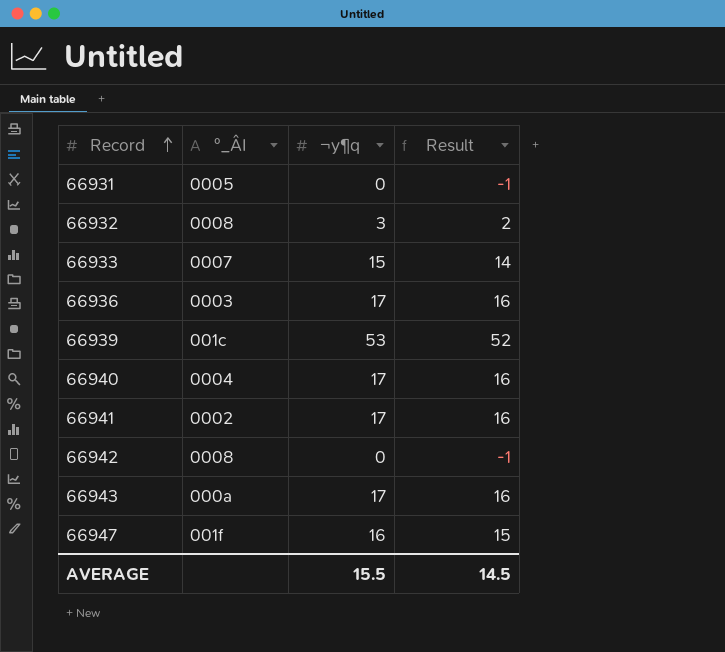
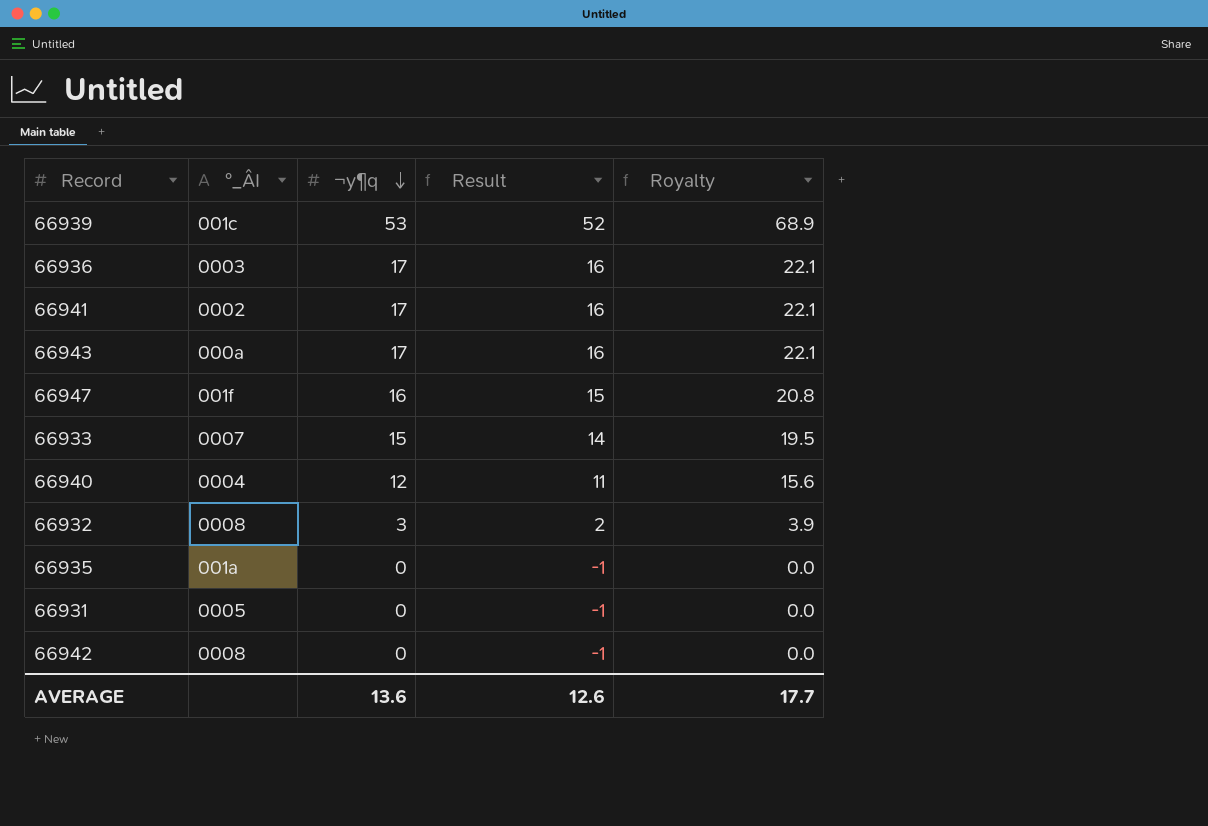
row order: Record ascending -> ¬y¶q descending
column Royalty | formula: none -> [¬y¶q] * 1.3
66940 | ¬y¶q: 17 -> 12
66940 | Result: 16 -> 11
row 66935: none -> 001a | 0 | -1 | 0.0
AVERAGE | ¬y¶q: 15.5 -> 13.6
AVERAGE | Result: 14.5 -> 12.6

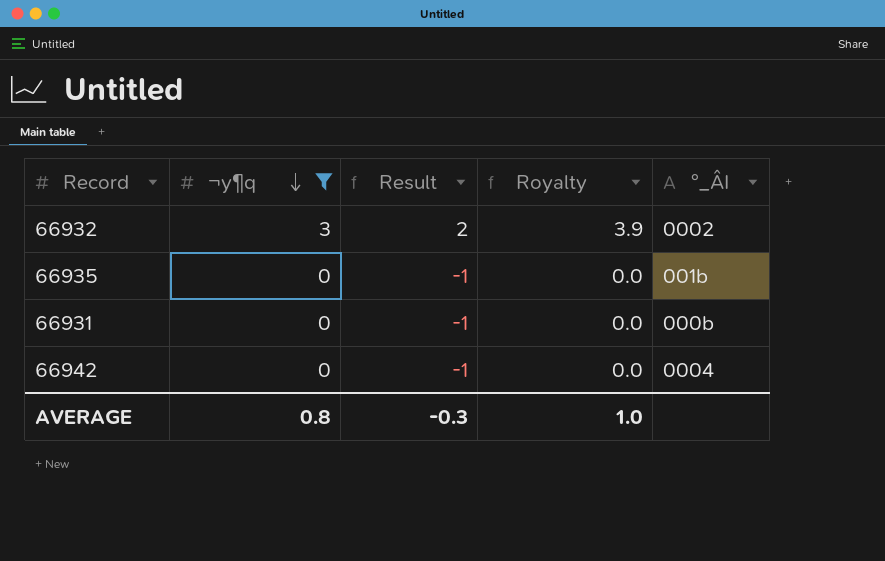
filter: none -> ¬y¶q <= 3
column °_ÂI | position: 2 -> 5
66932 | °_ÂI: 0008 -> 0002
66935 | °_ÂI: 001a -> 001b
66931 | °_ÂI: 0005 -> 000b
66942 | °_ÂI: 0008 -> 0004
AVERAGE | ¬y¶q: 13.6 -> 0.8
AVERAGE | Result: 12.6 -> -0.3
AVERAGE | Royalty: 17.7 -> 1.0

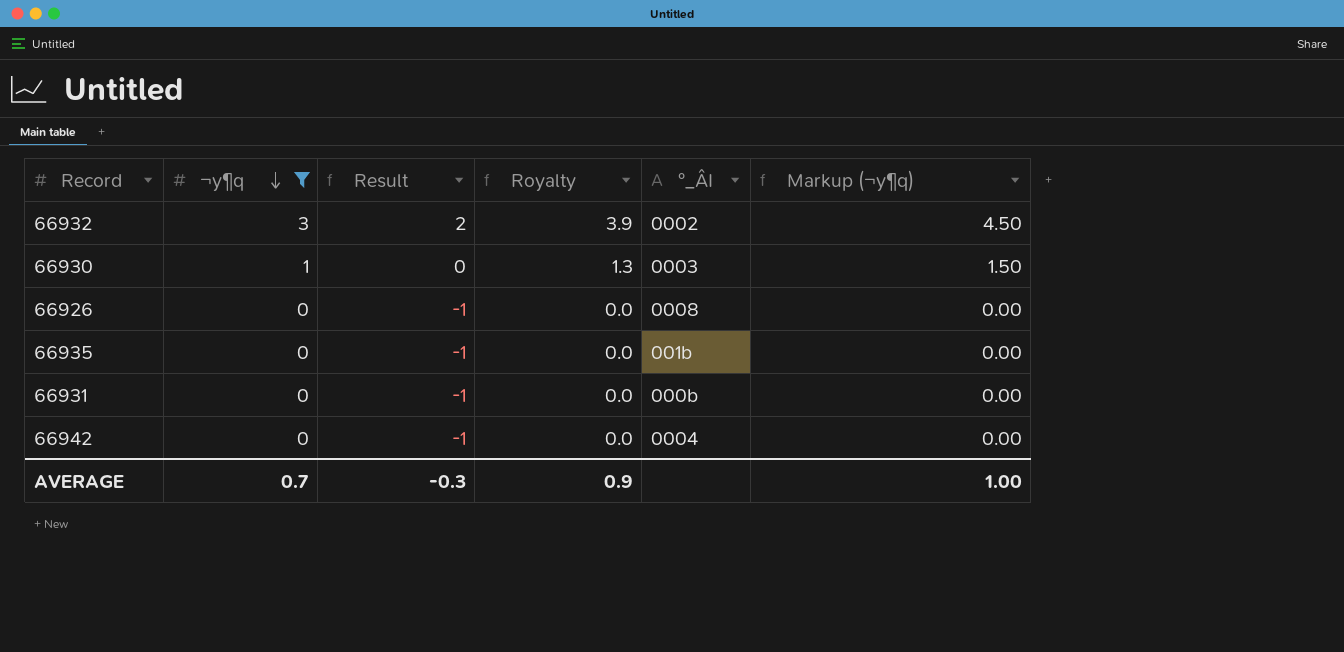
column Markup (¬y¶q) | formula: none -> [¬y¶q] * 1.5
row 66930: none -> 1 | 0 | 1.3 | 0003 | 1.50
row 66926: none -> 0 | -1 | 0.0 | 0008 | 0.00
AVERAGE | ¬y¶q: 0.8 -> 0.7
AVERAGE | Royalty: 1.0 -> 0.9

